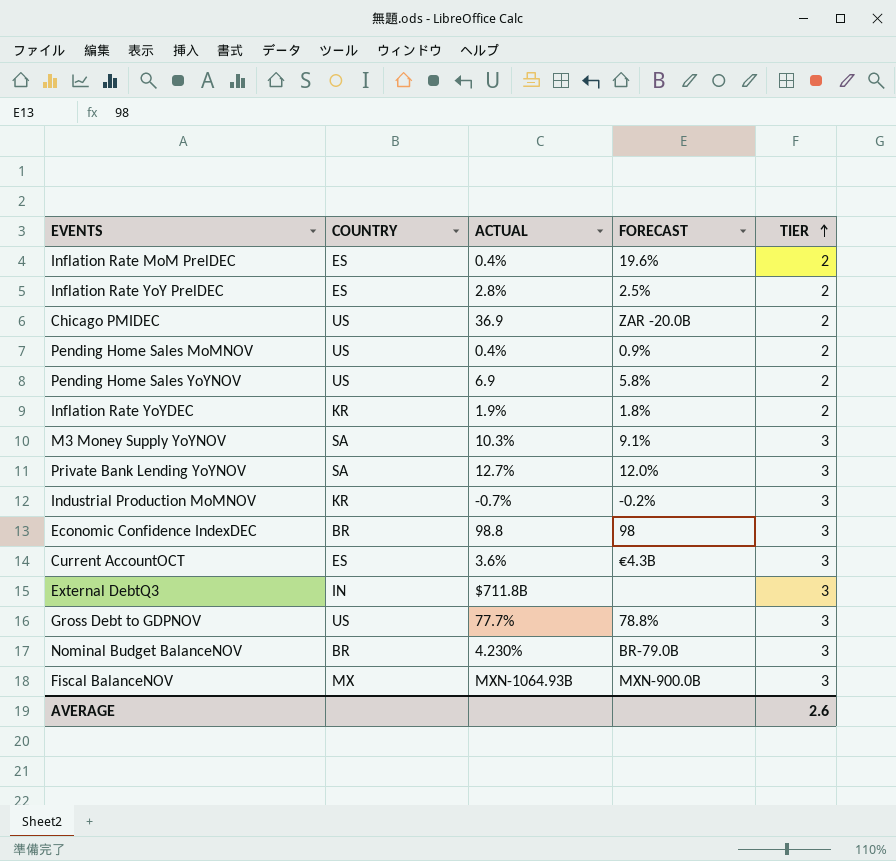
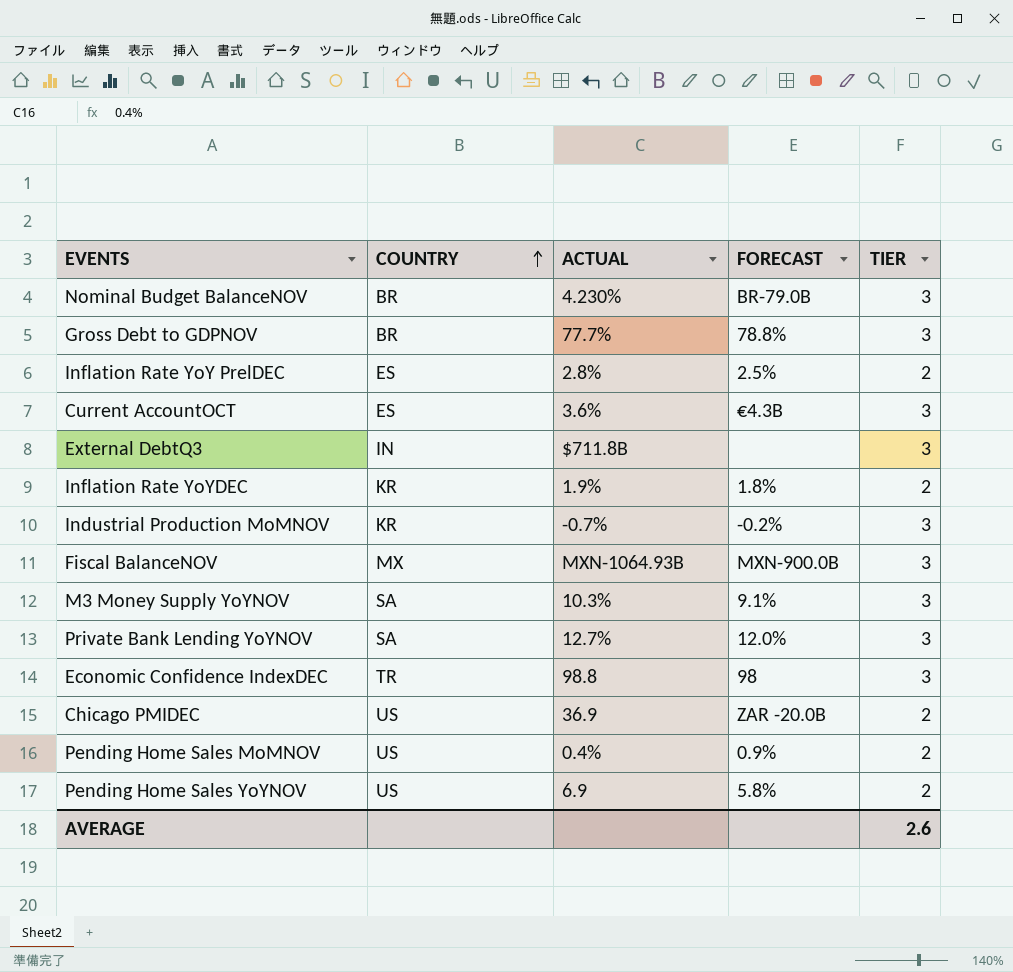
row order: TIER ascending -> COUNTRY ascending
row Inflation Rate MoM PrelDEC: ES | 0.4% | 19.6% | 2 -> none
Gross Debt to GDPNOV | COUNTRY: US -> BR
Economic Confidence IndexDEC | COUNTRY: BR -> TR

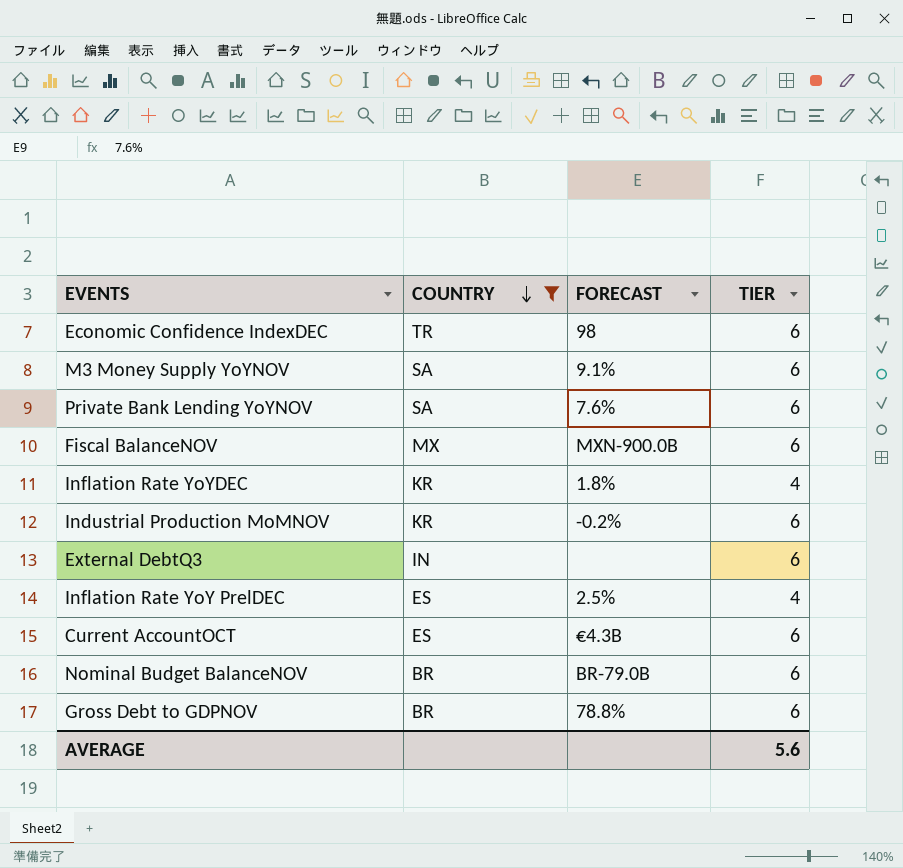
filter: none -> COUNTRY != US
row order: COUNTRY ascending -> COUNTRY descending
column ACTUAL | position: 3 -> none
Economic Confidence IndexDEC | TIER: 3 -> 6
M3 Money Supply YoYNOV | TIER: 3 -> 6
Private Bank Lending YoYNOV | FORECAST: 12.0% -> 7.6%
Private Bank Lending YoYNOV | TIER: 3 -> 6
Fiscal BalanceNOV | TIER: 3 -> 6
Inflation Rate YoYDEC | TIER: 2 -> 4
Industrial Production MoMNOV | TIER: 3 -> 6
External DebtQ3 | TIER: 3 -> 6
Inflation Rate YoY PrelDEC | TIER: 2 -> 4
Current AccountOCT | TIER: 3 -> 6
Nominal Budget BalanceNOV | TIER: 3 -> 6
Gross Debt to GDPNOV | TIER: 3 -> 6
AVERAGE | TIER: 2.6 -> 5.6

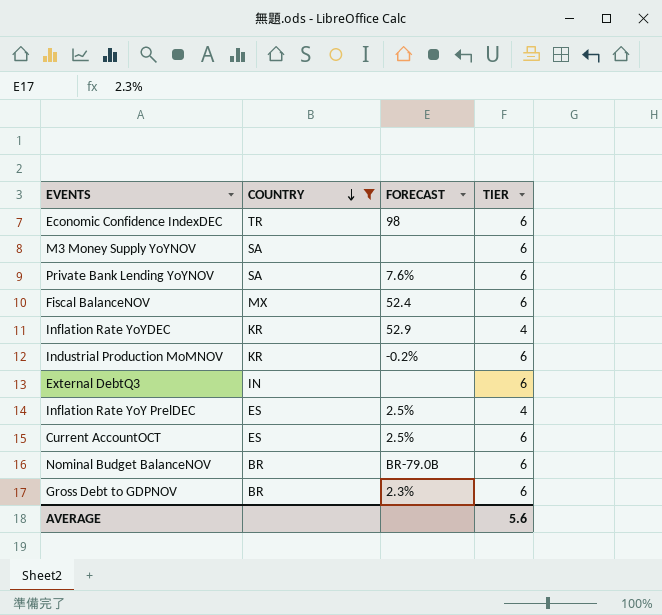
M3 Money Supply YoYNOV | FORECAST: 9.1% -> none
Fiscal BalanceNOV | FORECAST: MXN-900.0B -> 52.4
Inflation Rate YoYDEC | FORECAST: 1.8% -> 52.9
Current AccountOCT | FORECAST: €4.3B -> 2.5%
Gross Debt to GDPNOV | FORECAST: 78.8% -> 2.3%

